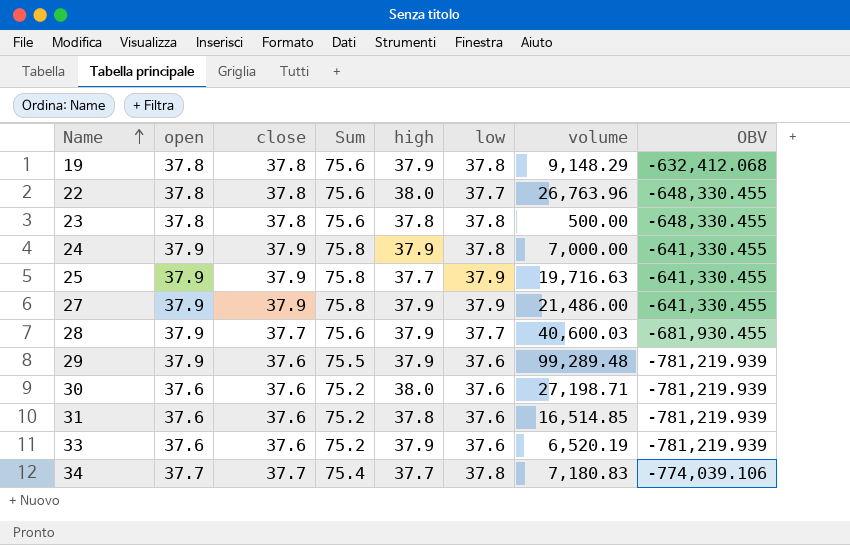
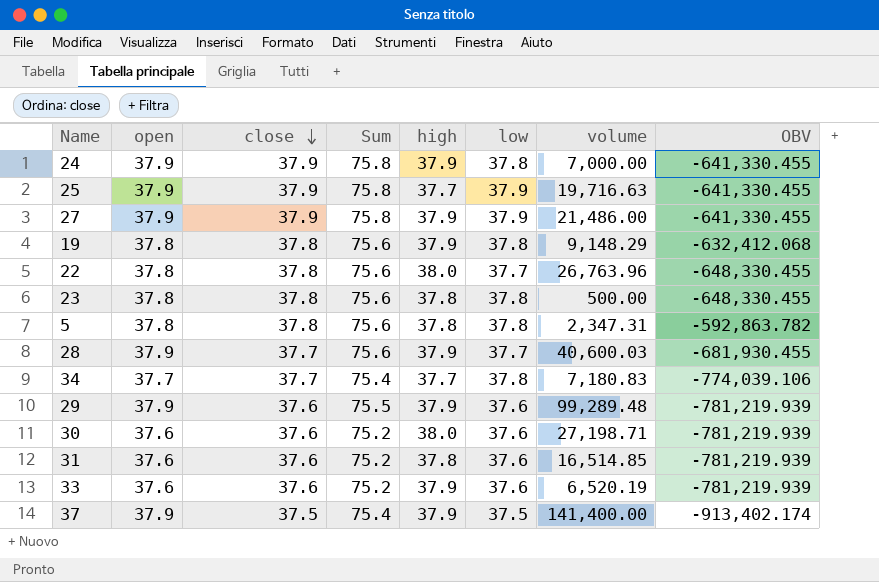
row order: Name ascending -> close descending
row 5: none -> 37.8 | 37.8 | 75.6 | 37.8 | 37.8 | 2,347.31 | -592,863.782
row 37: none -> 37.9 | 37.5 | 75.4 | 37.9 | 37.5 | 141,400.00 | -913,402.174

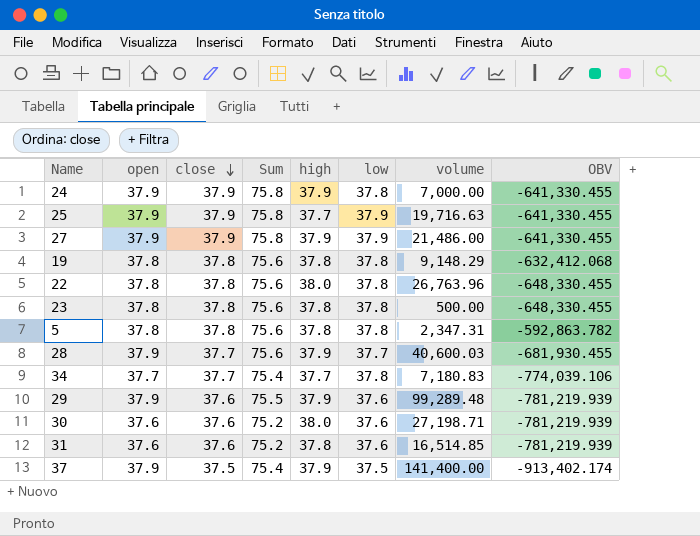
row 33: 37.6 | 37.6 | 75.2 | 37.9 | 37.6 | 6,520.19 | -781,219.939 -> none
19 | high: 37.9 -> 37.8
22 | low: 37.7 -> 37.8

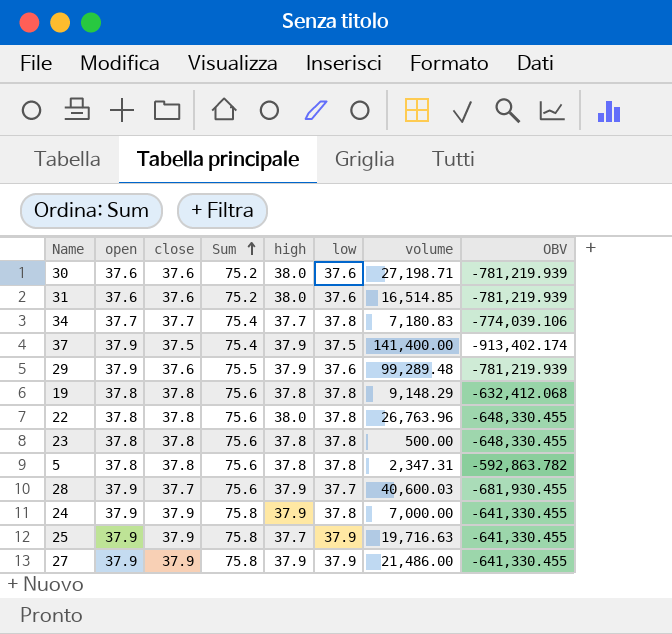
row order: close descending -> Sum ascending
31 | high: 37.8 -> 38.0

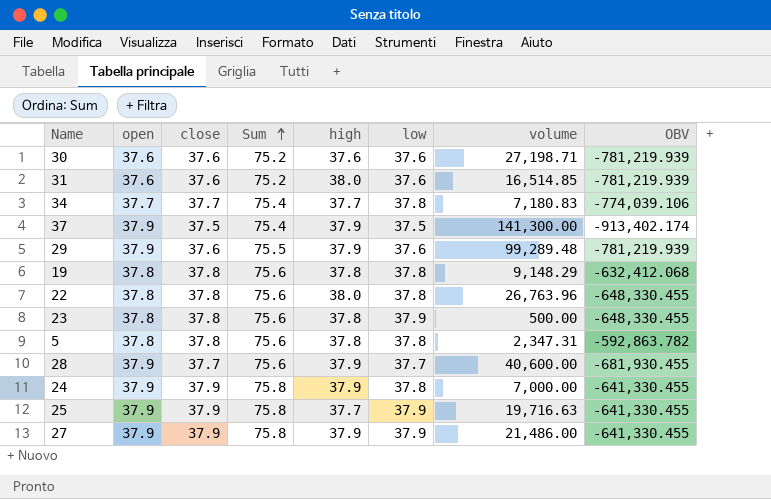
30 | high: 38.0 -> 37.6
37 | volume: 141,400.00 -> 141,300.00
23 | low: 37.8 -> 37.9
28 | volume: 40,600.03 -> 40,600.00

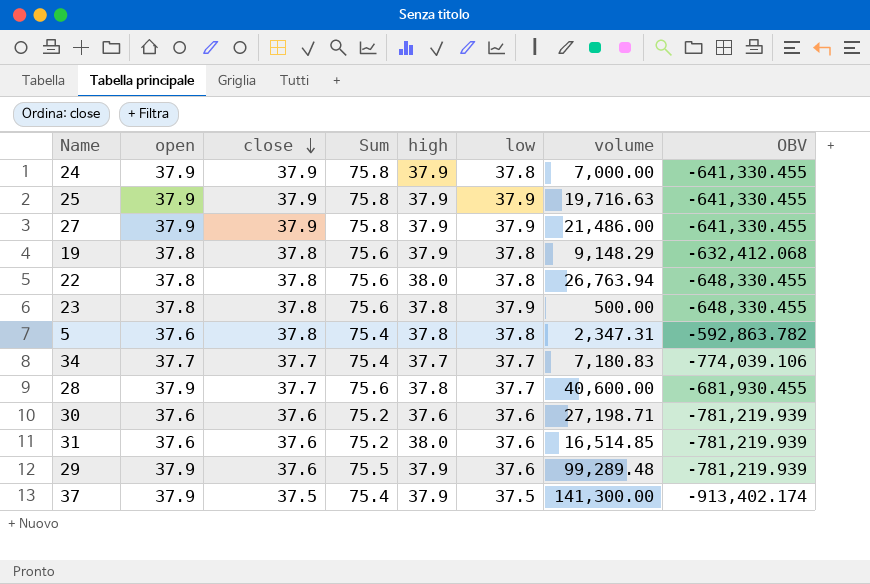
row order: Sum ascending -> close descending
25 | high: 37.7 -> 37.9
19 | high: 37.8 -> 37.9
22 | volume: 26,763.96 -> 26,763.94
5 | open: 37.8 -> 37.6
5 | Sum: 75.6 -> 75.4
34 | low: 37.8 -> 37.7
28 | high: 37.9 -> 37.8

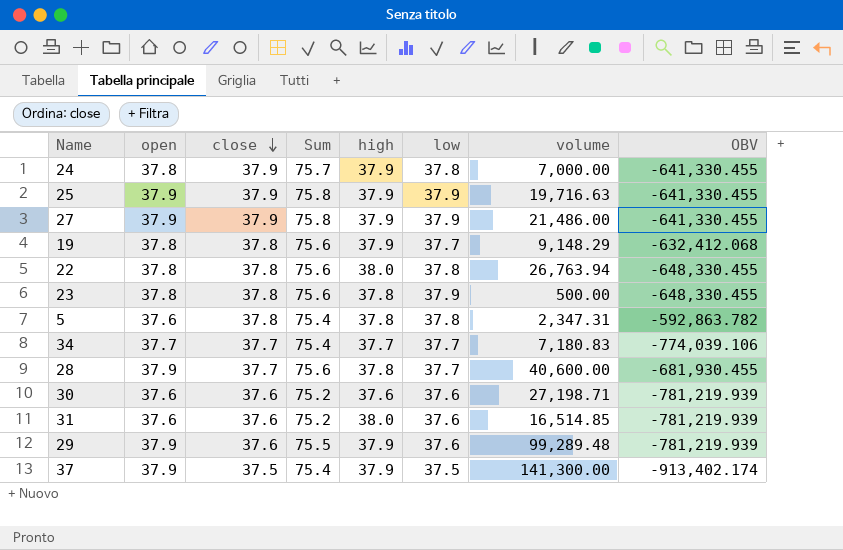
24 | open: 37.9 -> 37.8
24 | Sum: 75.8 -> 75.7
19 | low: 37.8 -> 37.7

